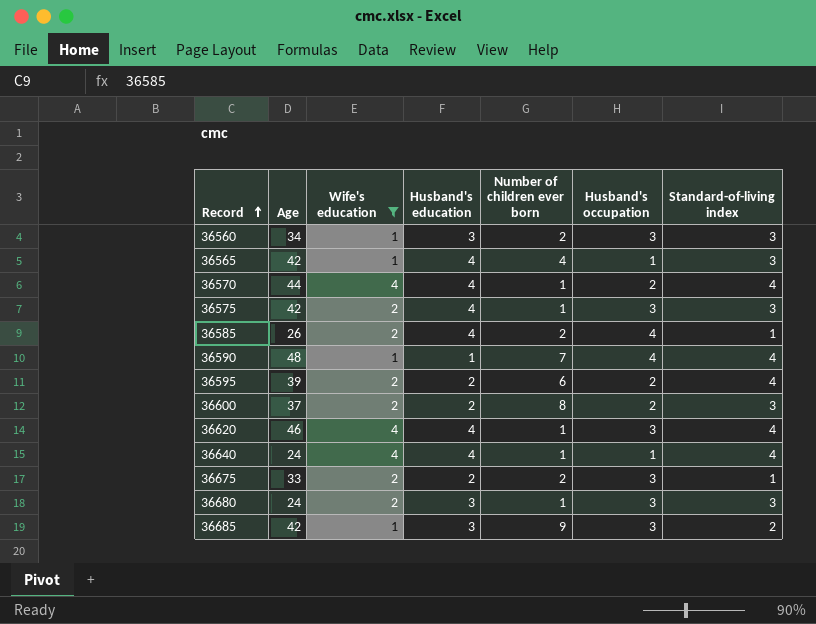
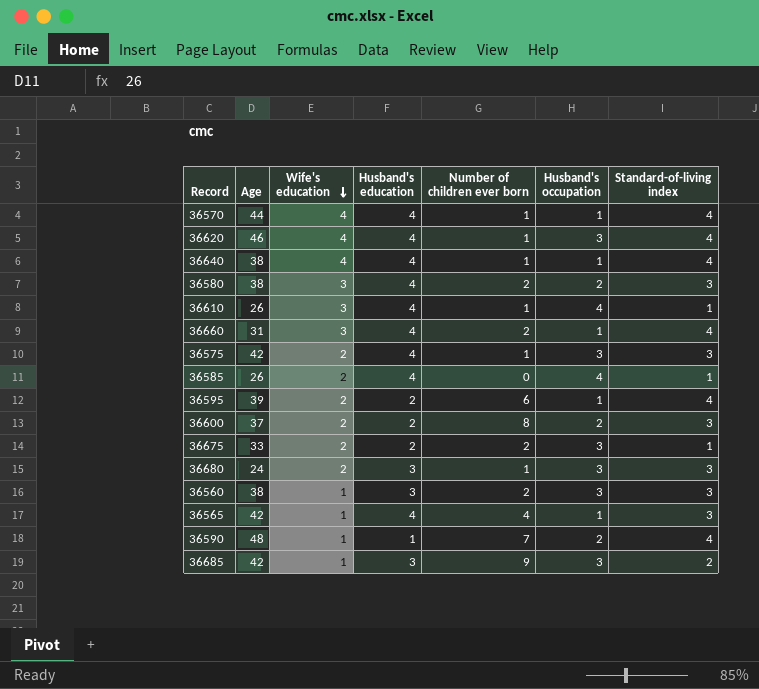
filter: Wife's education != 3 -> none
row order: Record ascending -> Wife's education descending
36570 | Husband's occupation: 2 -> 1
36640 | Age: 24 -> 38
36585 | Number of children ever born: 2 -> 0
36595 | Husband's occupation: 2 -> 1
36560 | Age: 34 -> 38
36590 | Husband's occupation: 4 -> 2

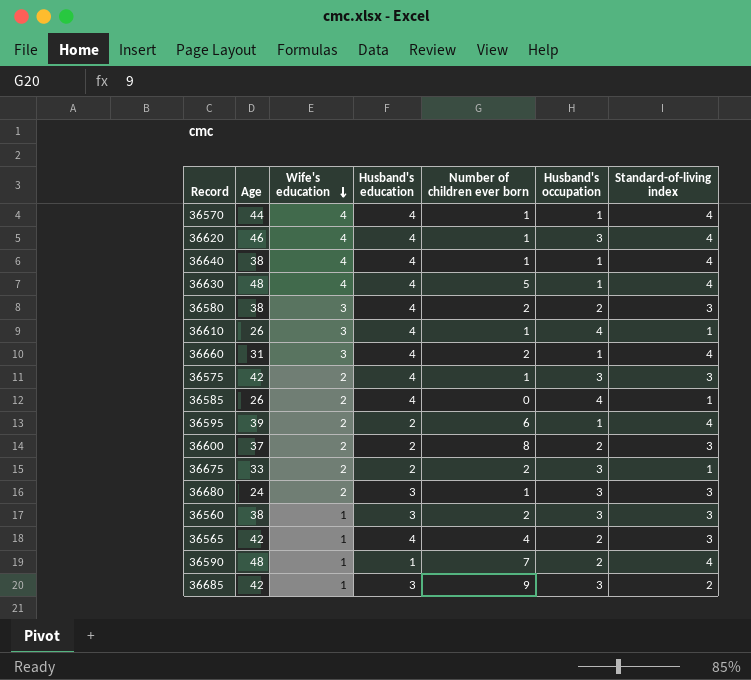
row 36630: none -> 48 | 4 | 4 | 5 | 1 | 4
36565 | Husband's occupation: 1 -> 2

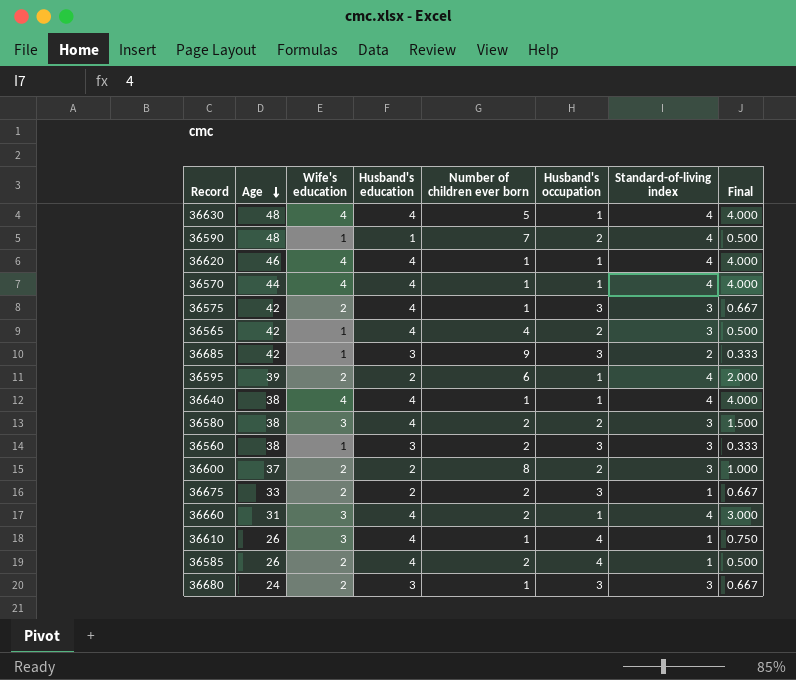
row order: Wife's education descending -> Age descending
column Final | formula: none -> [Wife's education] / [Husband's occupation]
36620 | Husband's occupation: 3 -> 1
36585 | Number of children ever born: 0 -> 2

